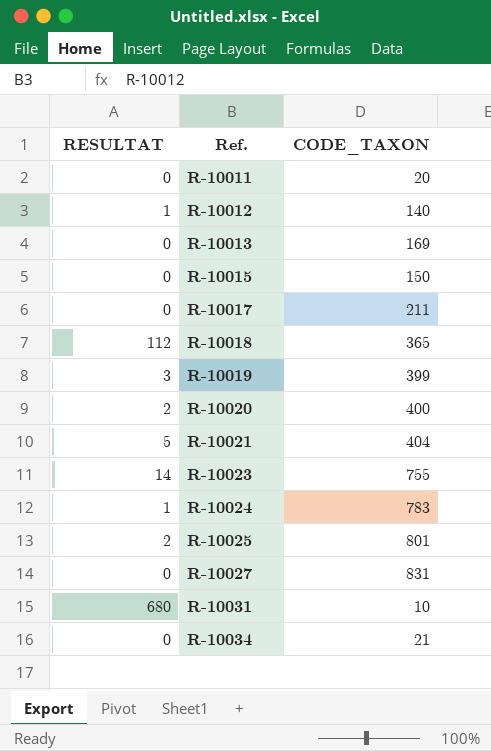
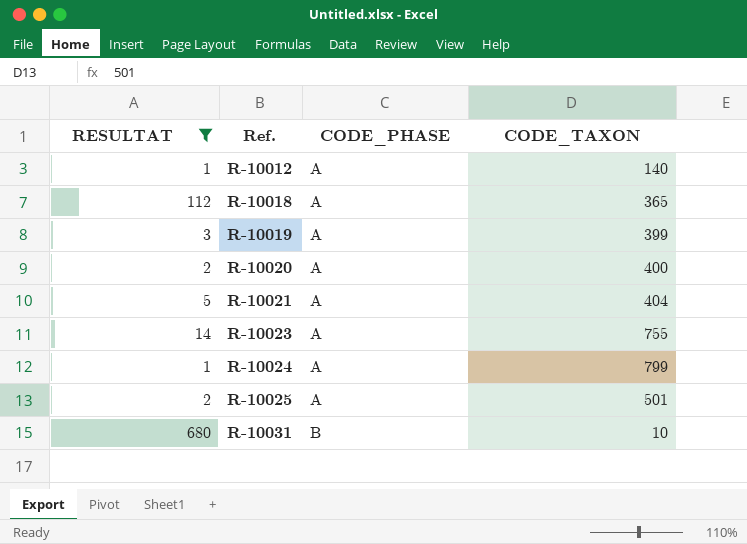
filter: none -> RESULTAT != 0
column CODE_PHASE | position: none -> 3
R-10024 | CODE_TAXON: 783 -> 799
R-10025 | CODE_TAXON: 801 -> 501

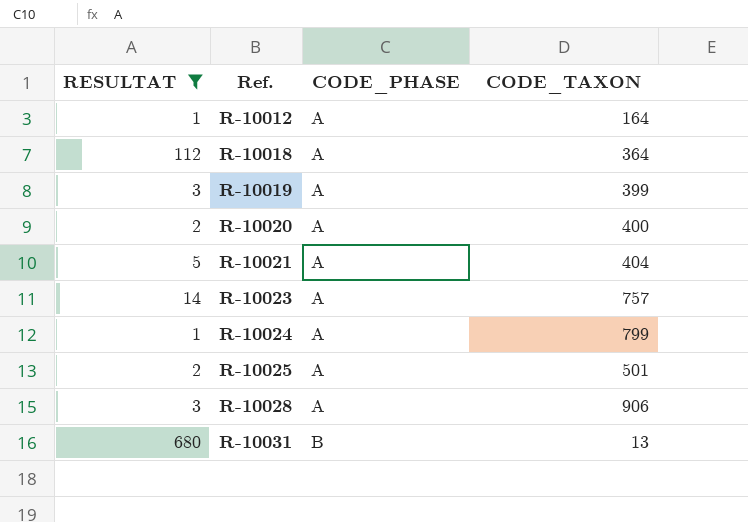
R-10012 | CODE_TAXON: 140 -> 164
R-10018 | CODE_TAXON: 365 -> 364
R-10023 | CODE_TAXON: 755 -> 757
row R-10028: none -> 3 | A | 906
R-10031 | CODE_TAXON: 10 -> 13

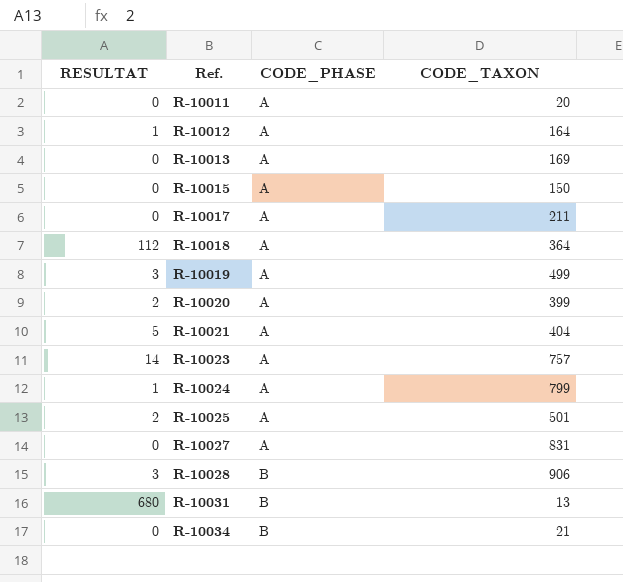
filter: RESULTAT != 0 -> none
R-10019 | CODE_TAXON: 399 -> 499
R-10020 | CODE_TAXON: 400 -> 399
R-10028 | CODE_PHASE: A -> B

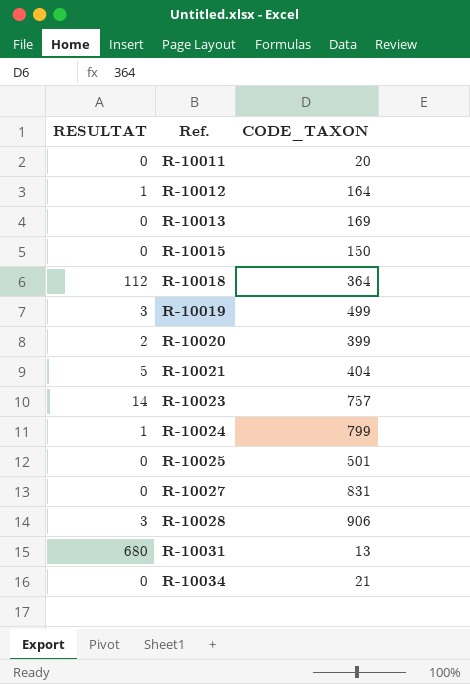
column CODE_PHASE | position: 3 -> none
row R-10017: 0 | A | 211 -> none
R-10025 | RESULTAT: 2 -> 0

